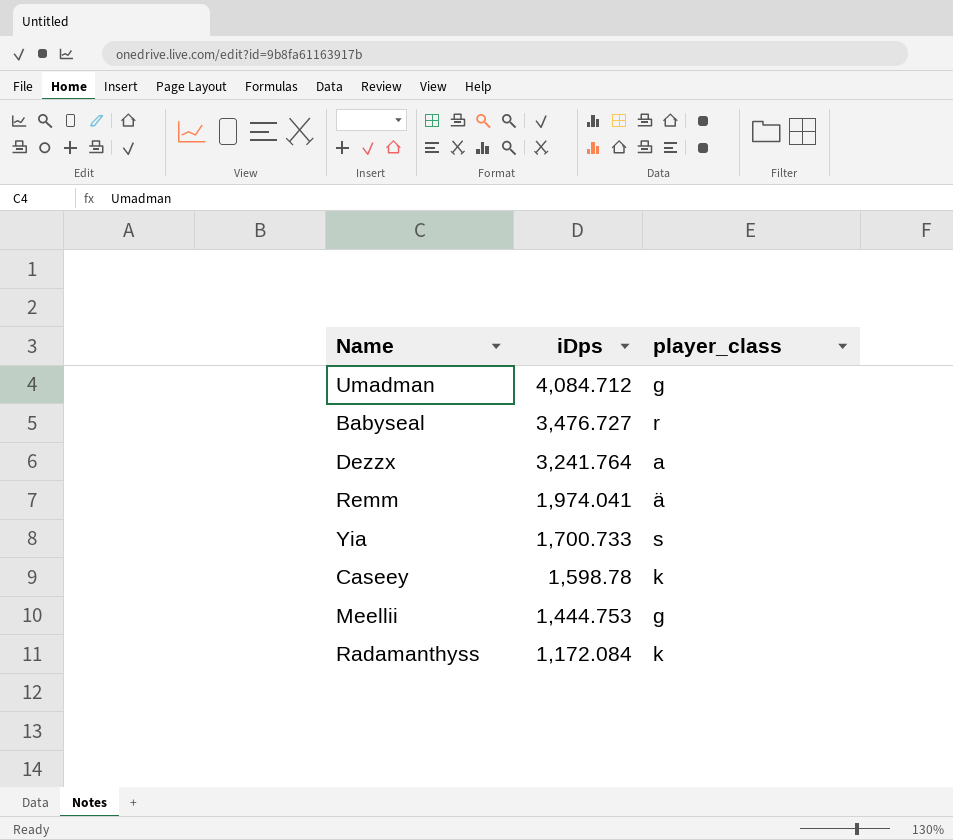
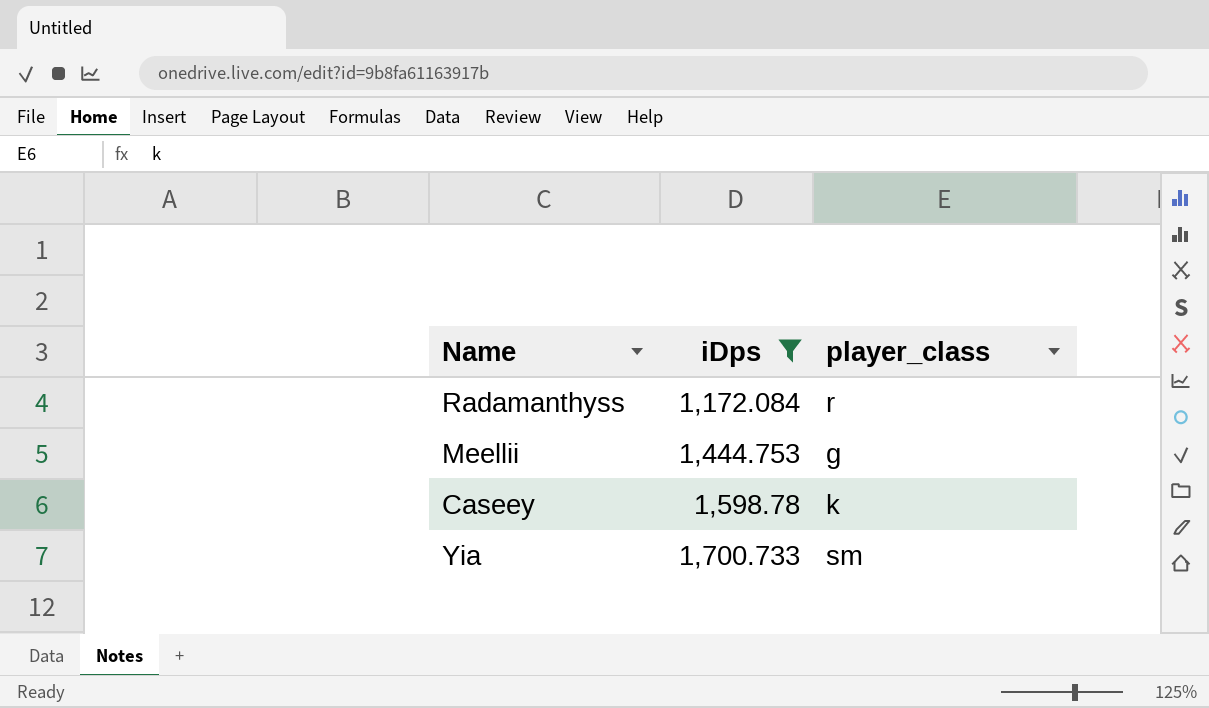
filter: none -> iDps <= 1,700.733
row order: iDps descending -> iDps ascending
Radamanthyss | player_class: k -> r
Yia | player_class: s -> sm

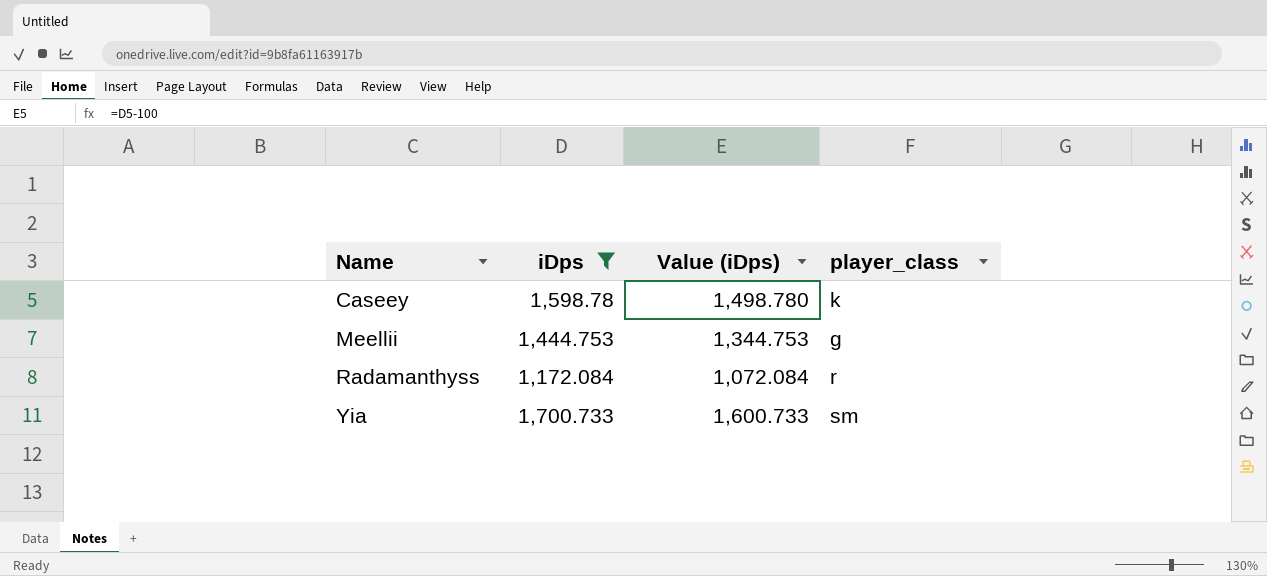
row order: iDps ascending -> Name ascending
column Value (iDps) | formula: none -> [iDps] - 100

